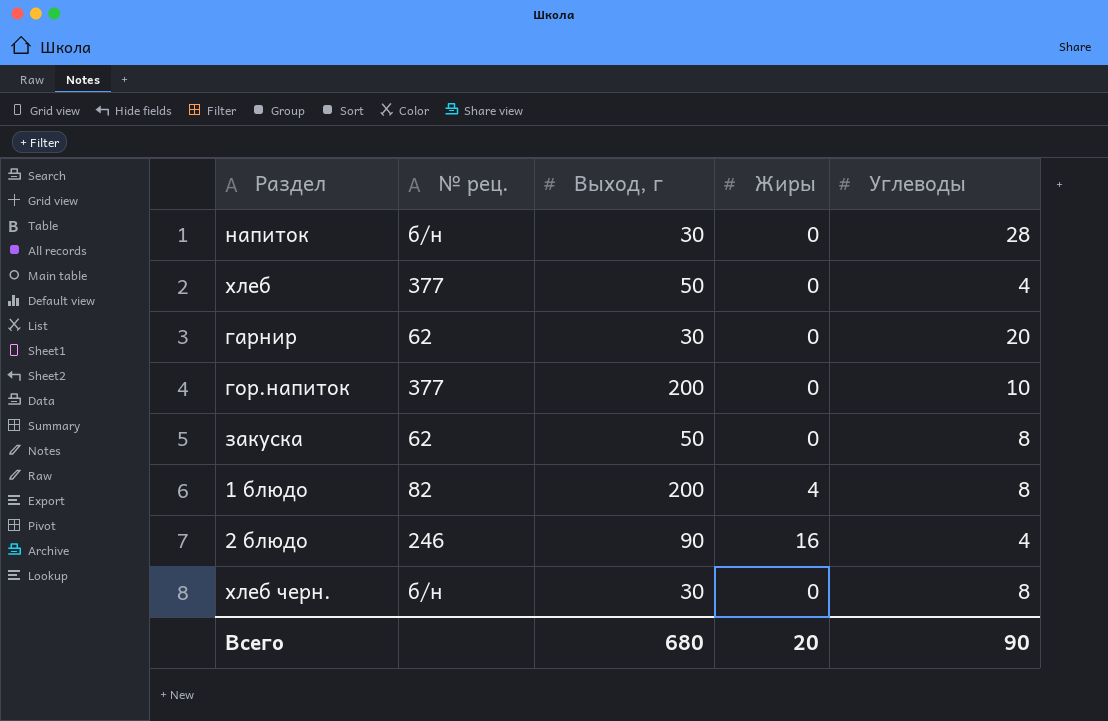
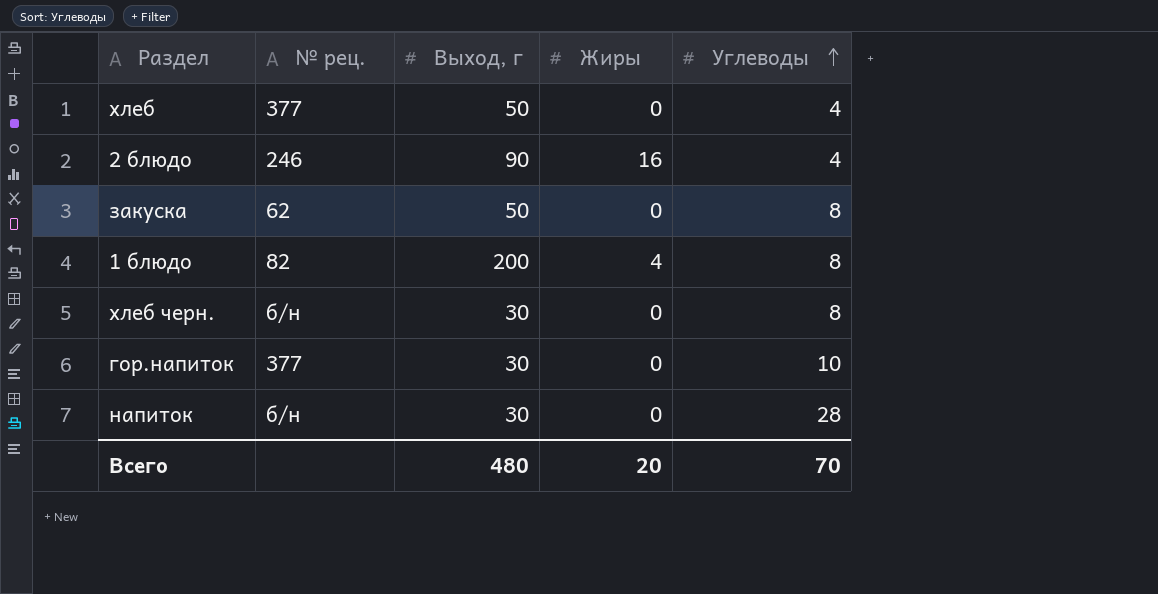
row order: none -> Углеводы ascending
row гарнир: 62 | 30 | 0 | 20 -> none
гор.напиток | Выход, г: 200 -> 30
Всего | Выход, г: 680 -> 480
Всего | Углеводы: 90 -> 70

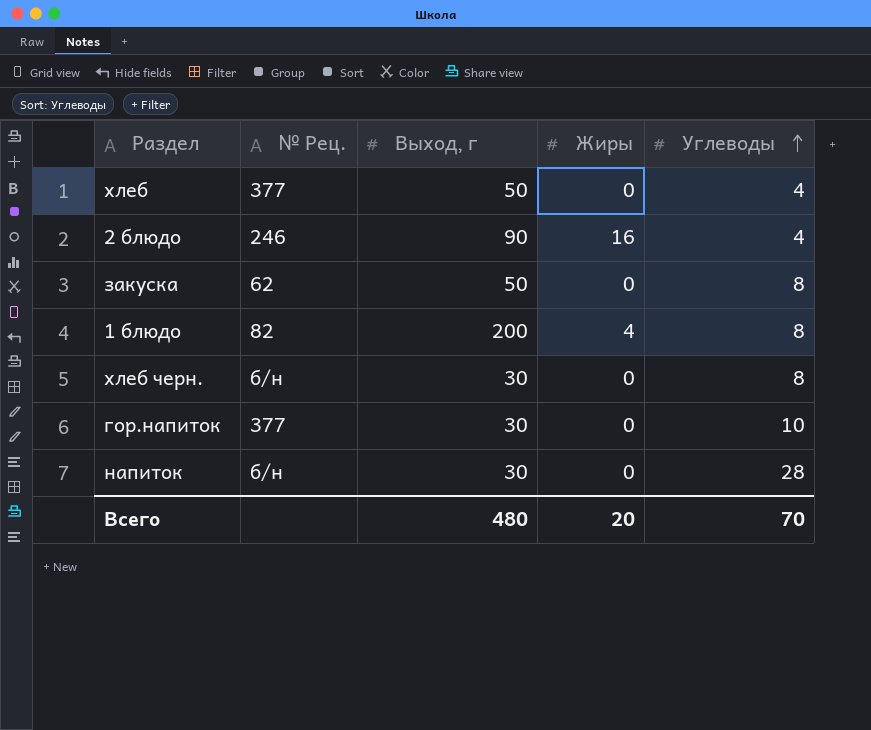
column name: № рец. -> № Рец.

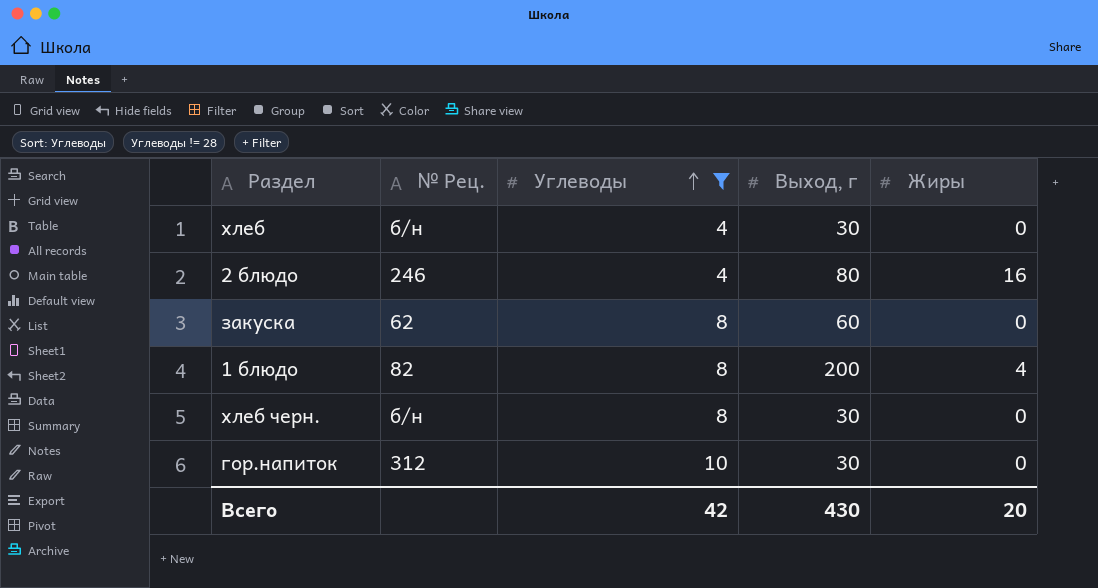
filter: none -> Углеводы != 28
column Углеводы | position: 5 -> 3
хлеб | № Рец.: 377 -> б/н
хлеб | Выход, г: 50 -> 30
2 блюдо | Выход, г: 90 -> 80
закуска | Выход, г: 50 -> 60
гор.напиток | № Рец.: 377 -> 312
Всего | Углеводы: 70 -> 42
Всего | Выход, г: 480 -> 430

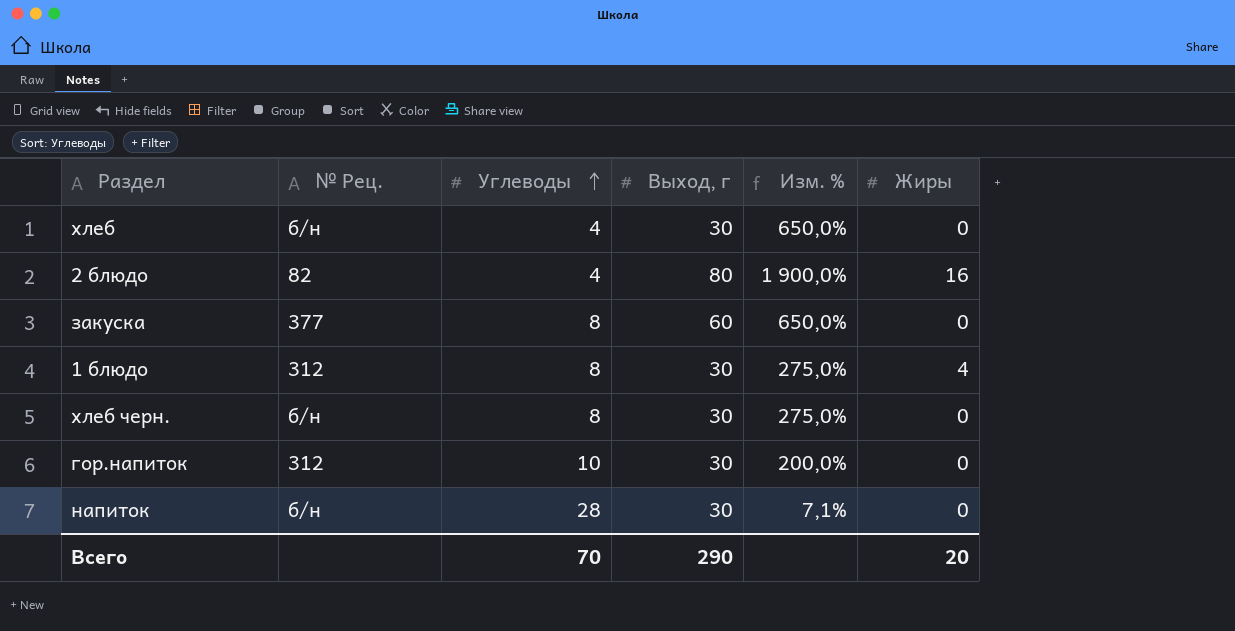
filter: Углеводы != 28 -> none
column Изм. % | formula: none -> ([Выход, г] - [Углеводы]) / [Углеводы]
2 блюдо | № Рец.: 246 -> 82
закуска | № Рец.: 62 -> 377
1 блюдо | № Рец.: 82 -> 312
1 блюдо | Выход, г: 200 -> 30
Всего | Углеводы: 42 -> 70
Всего | Выход, г: 430 -> 290

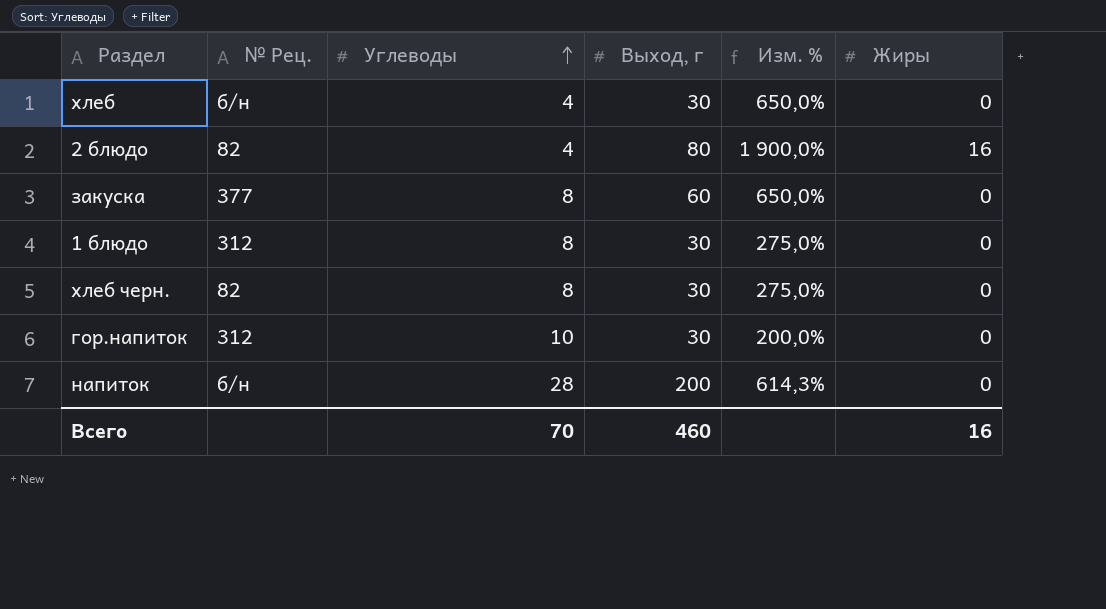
1 блюдо | Жиры: 4 -> 0
хлеб черн. | № Рец.: б/н -> 82
напиток | Выход, г: 30 -> 200
напиток | Изм. %: 7,1% -> 614,3%
Всего | Выход, г: 290 -> 460
Всего | Жиры: 20 -> 16

